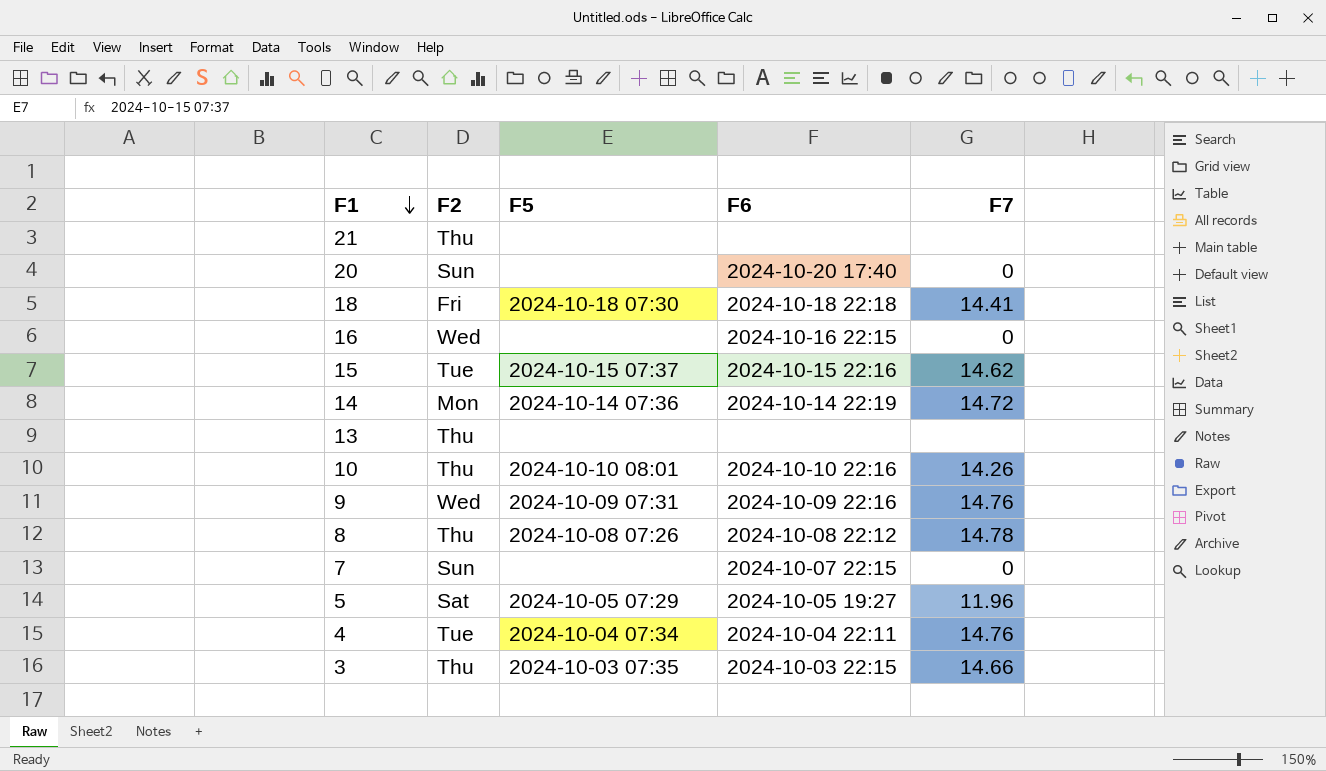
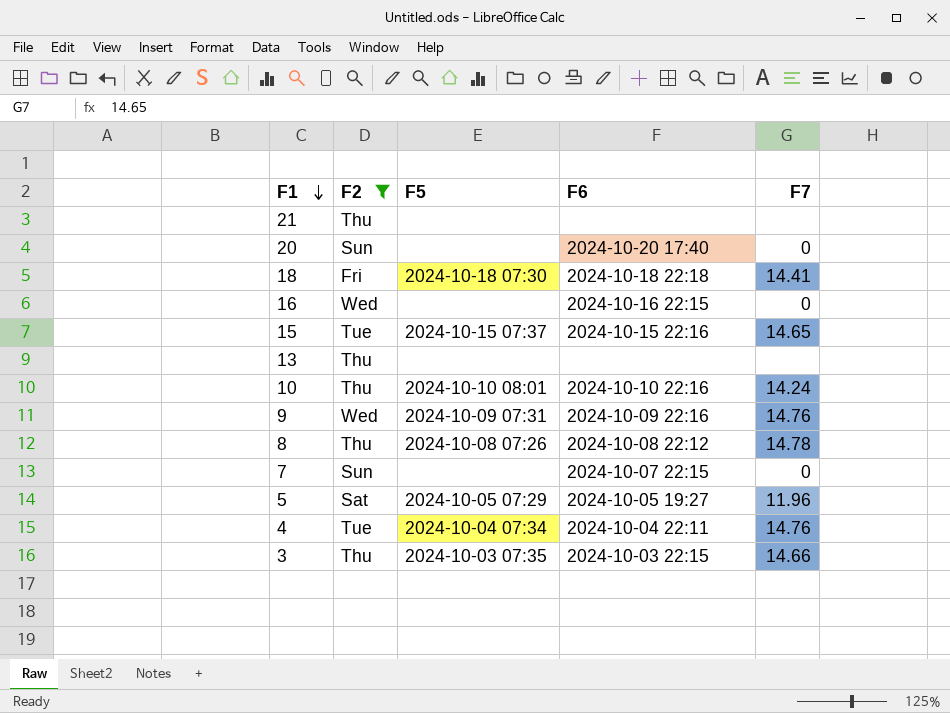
filter: none -> F2 != Mon
15 | F7: 14.62 -> 14.65
10 | F7: 14.26 -> 14.24

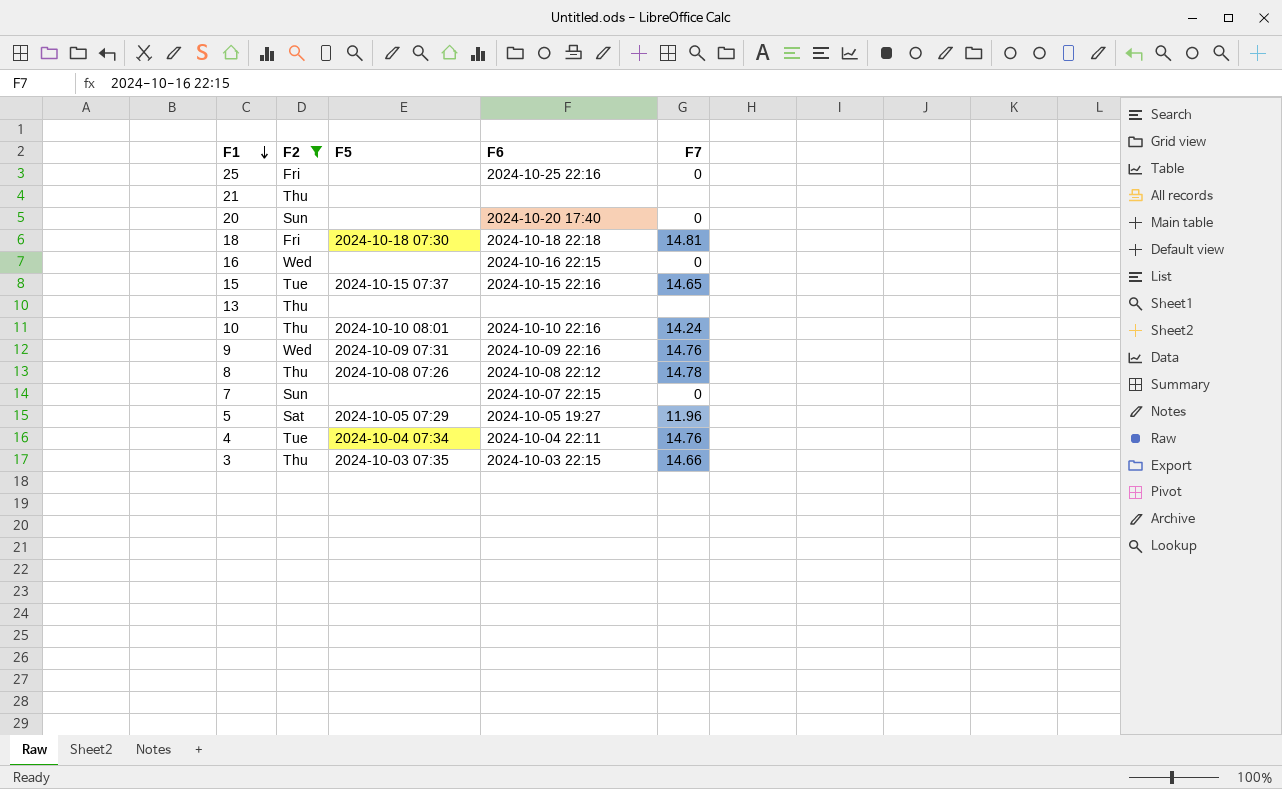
row 25: none -> Fri | none | 2024-10-25 22:16 | 0
18 | F7: 14.41 -> 14.81

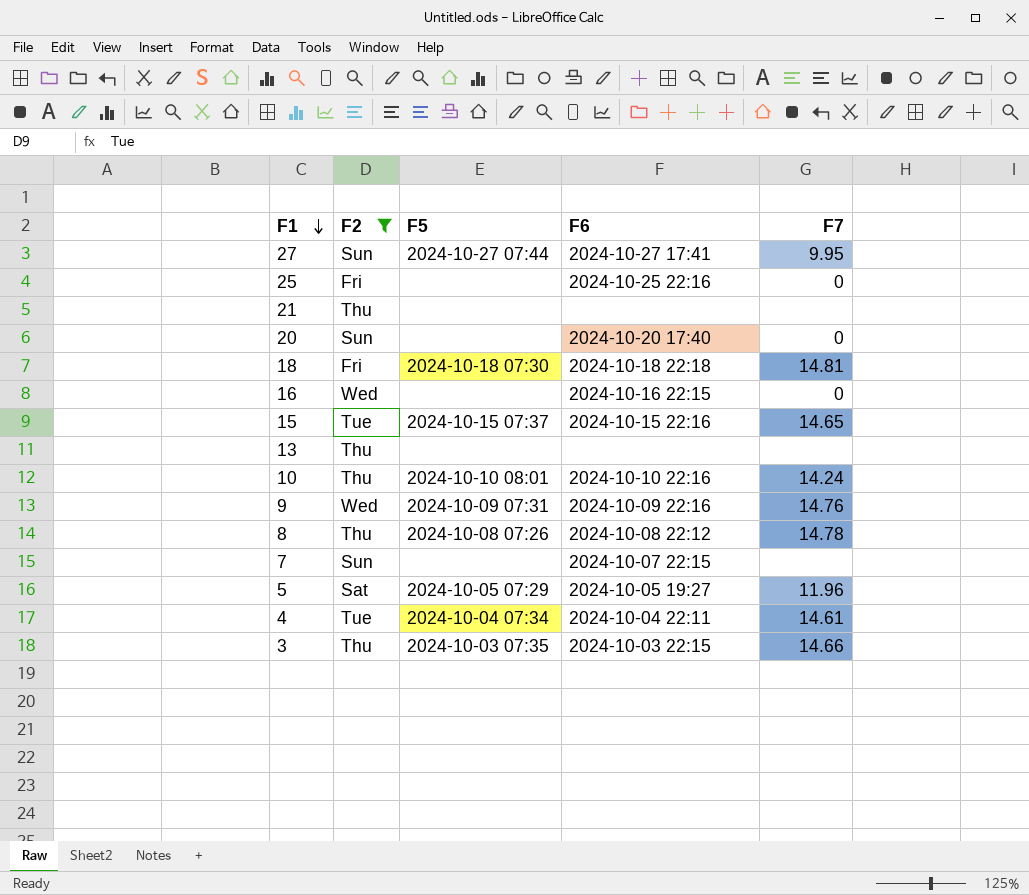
row 27: none -> Sun | 2024-10-27 07:44 | 2024-10-27 17:41 | 9.95
7 | F7: 0 -> none
4 | F7: 14.76 -> 14.61

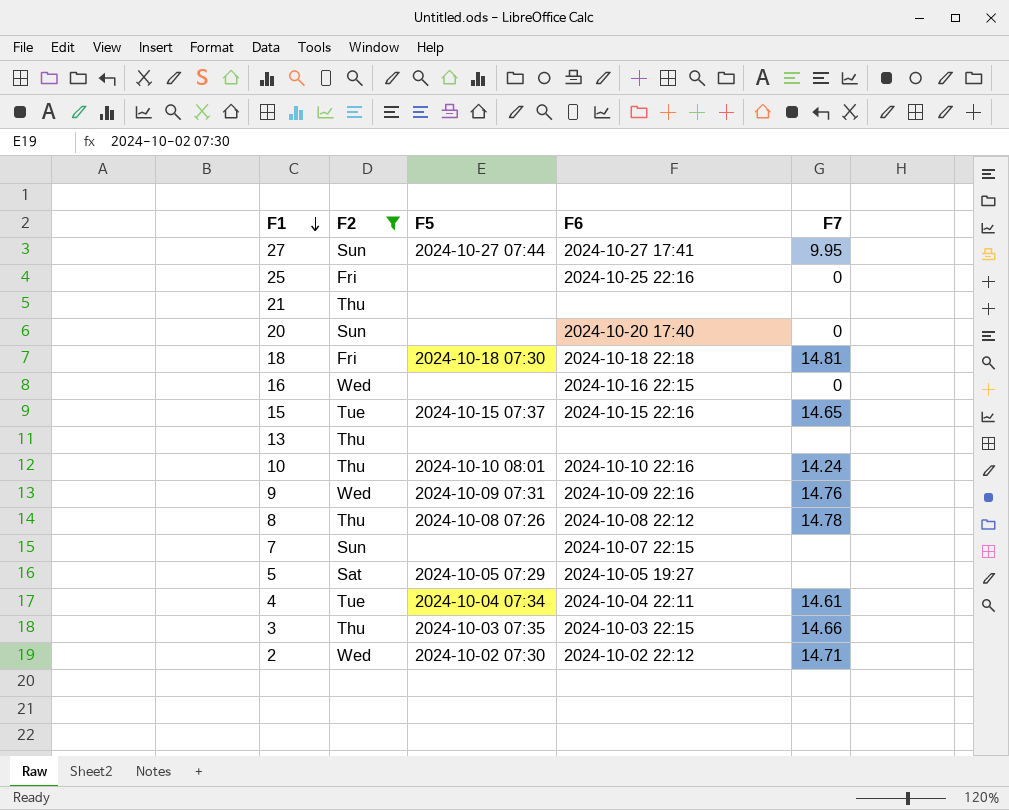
5 | F7: 11.96 -> none
row 2: none -> Wed | 2024-10-02 07:30 | 2024-10-02 22:12 | 14.71

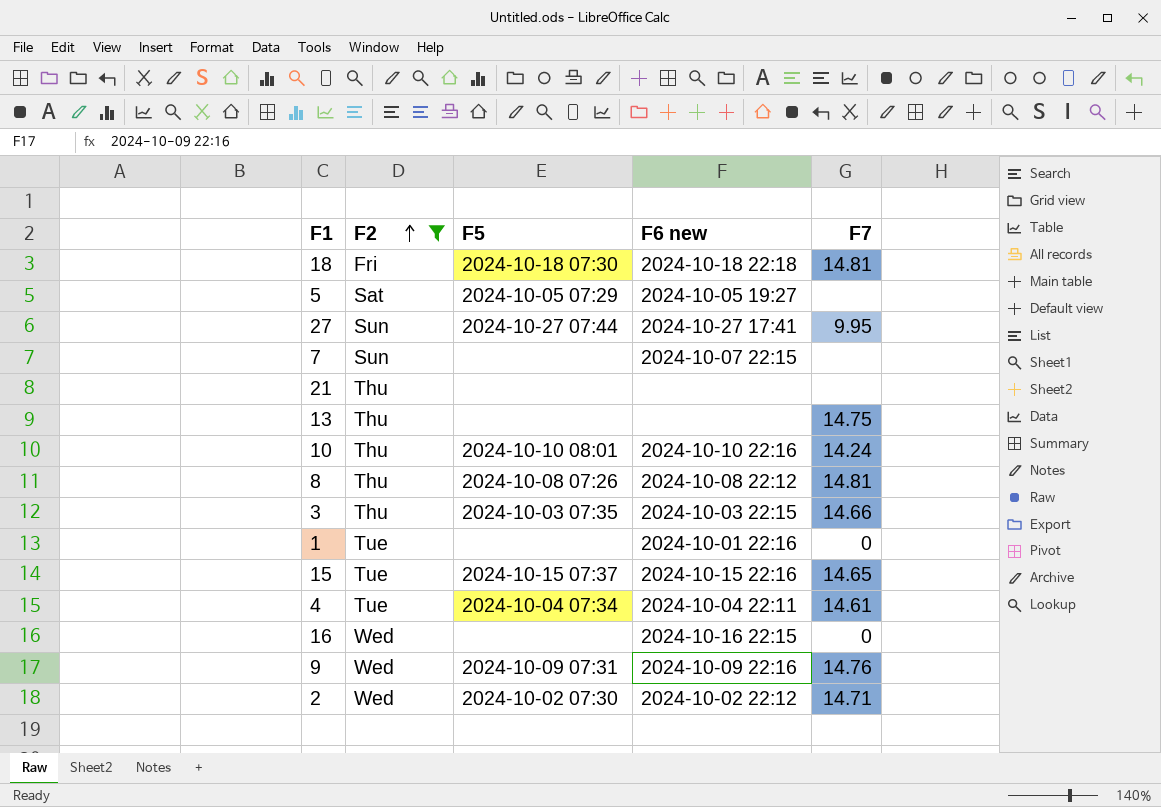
row order: F1 descending -> F2 ascending
column name: F6 -> F6 new
row 25: Fri | none | 2024-10-25 22:16 | 0 -> none
row 20: Sun | none | 2024-10-20 17:40 | 0 -> none
13 | F7: none -> 14.75
8 | F7: 14.78 -> 14.81
row 1: none -> Tue | none | 2024-10-01 22:16 | 0

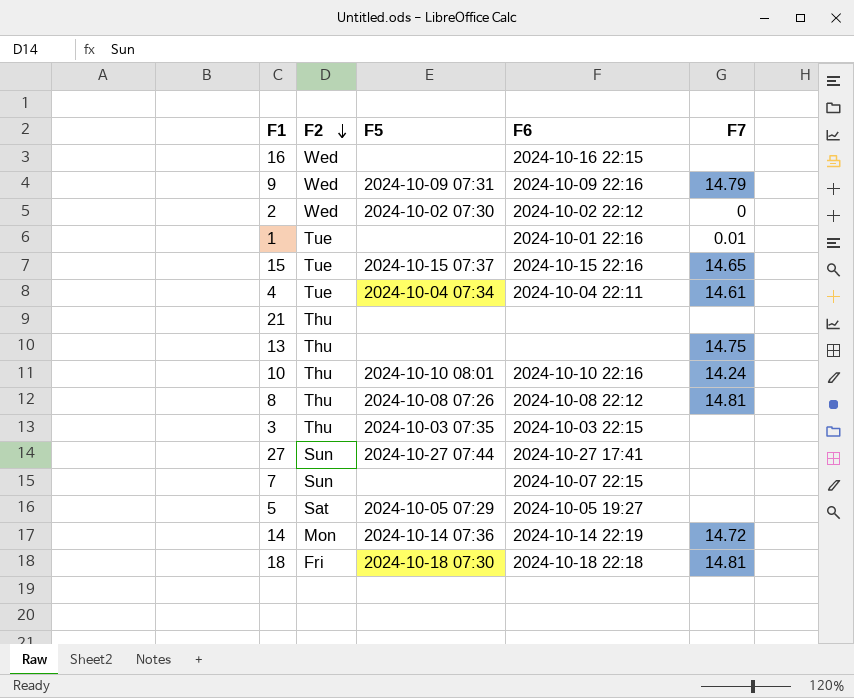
filter: F2 != Mon -> none
row order: F2 ascending -> F2 descending
column name: F6 new -> F6
16 | F7: 0 -> none
9 | F7: 14.76 -> 14.79
2 | F7: 14.71 -> 0
1 | F7: 0 -> 0.01
3 | F7: 14.66 -> none
27 | F7: 9.95 -> none

